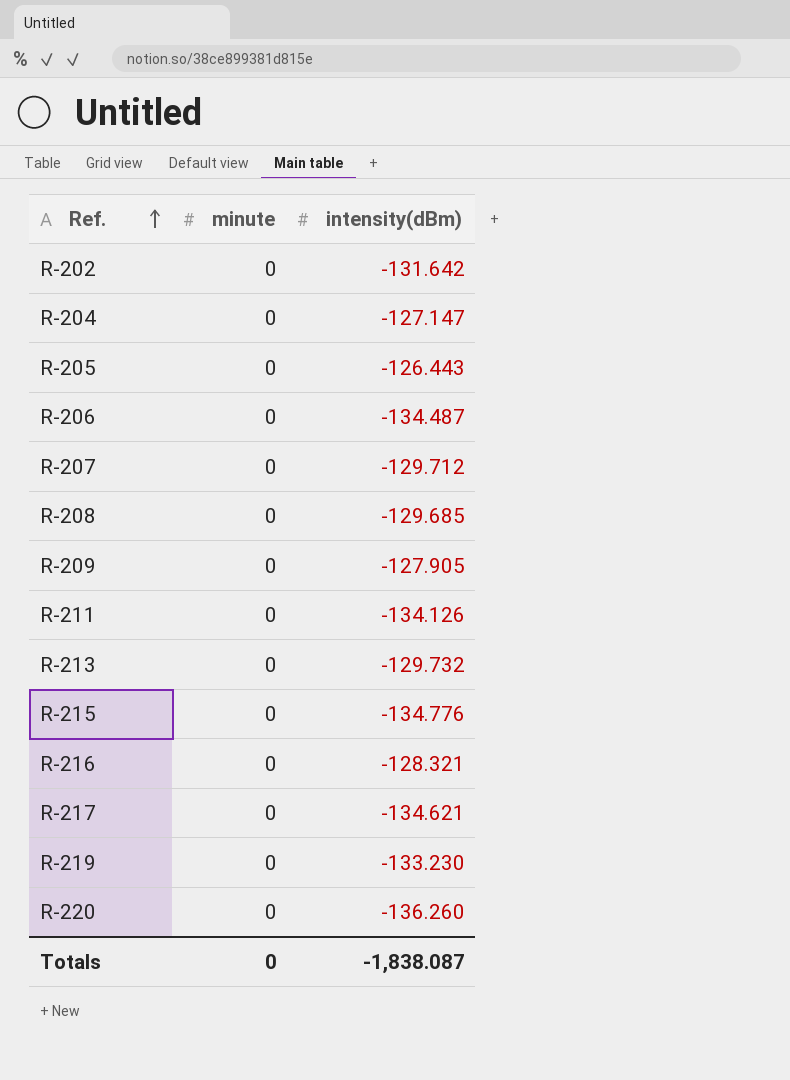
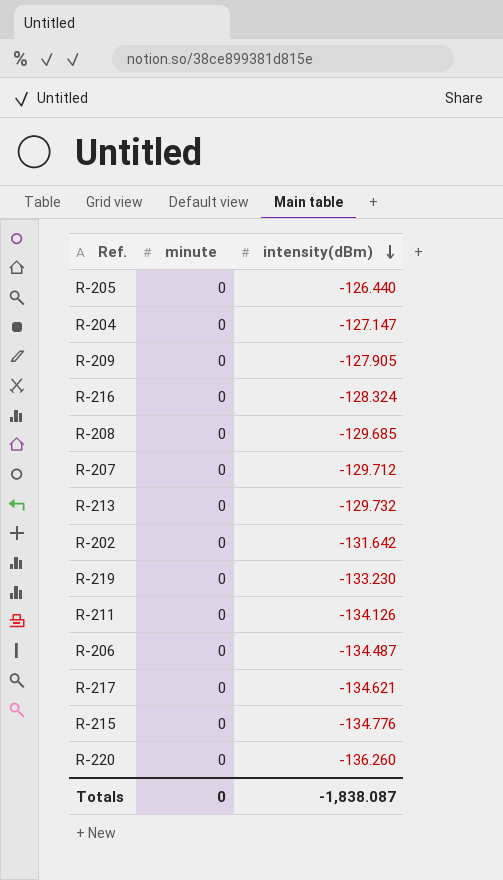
row order: Ref. ascending -> intensity(dBm) descending
R-205 | intensity(dBm): -126.443 -> -126.440
R-216 | intensity(dBm): -128.321 -> -128.324

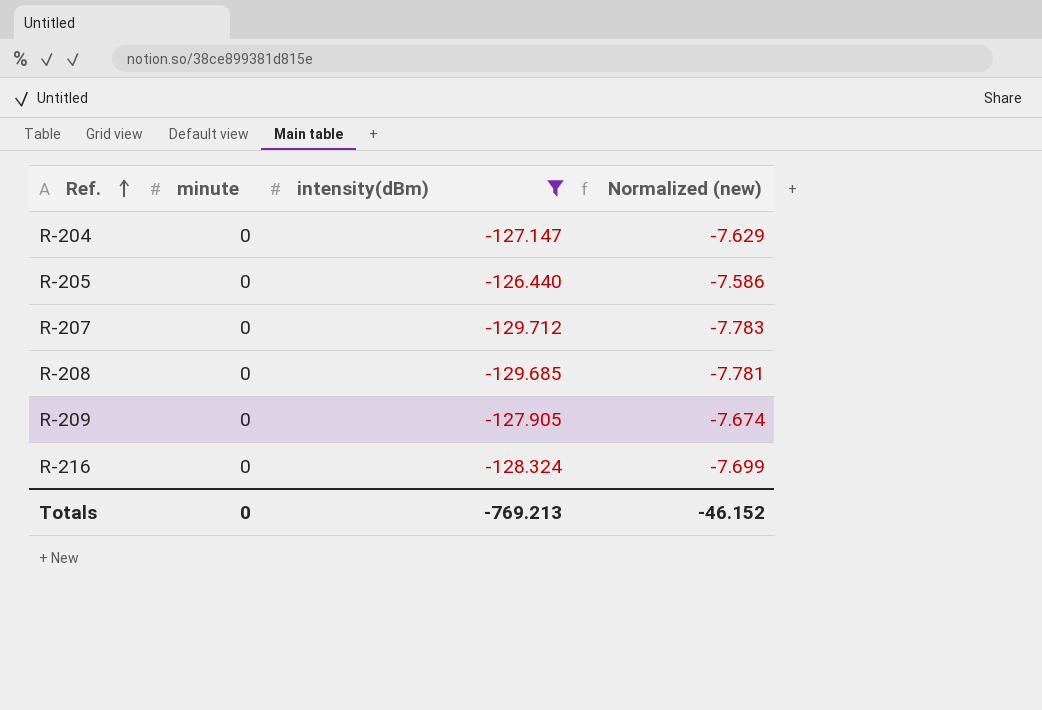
filter: none -> intensity(dBm) >= -129.712
row order: intensity(dBm) descending -> Ref. ascending
column Normalized (new) | formula: none -> [intensity(dBm)] * 0.06
Totals | intensity(dBm): -1,838.087 -> -769.213

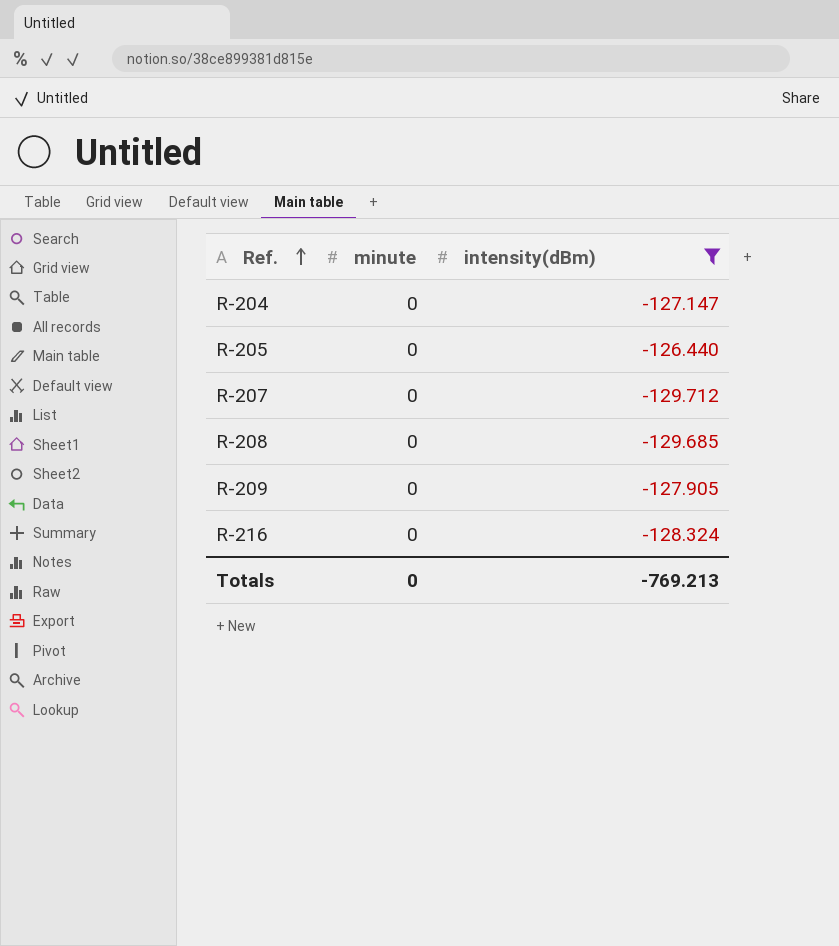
column Normalized (new) | formula: [intensity(dBm)] * 0.06 -> none

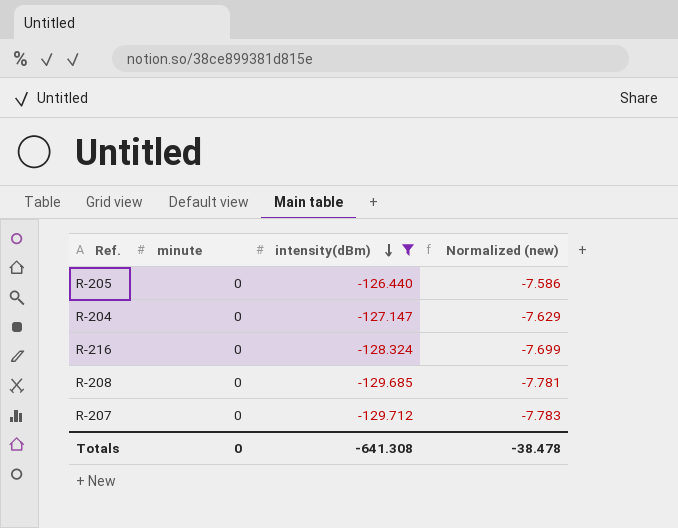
row order: Ref. ascending -> intensity(dBm) descending
column Normalized (new) | formula: none -> [intensity(dBm)] * 0.06
row R-209: 0 | -127.905 -> none
Totals | intensity(dBm): -769.213 -> -641.308

